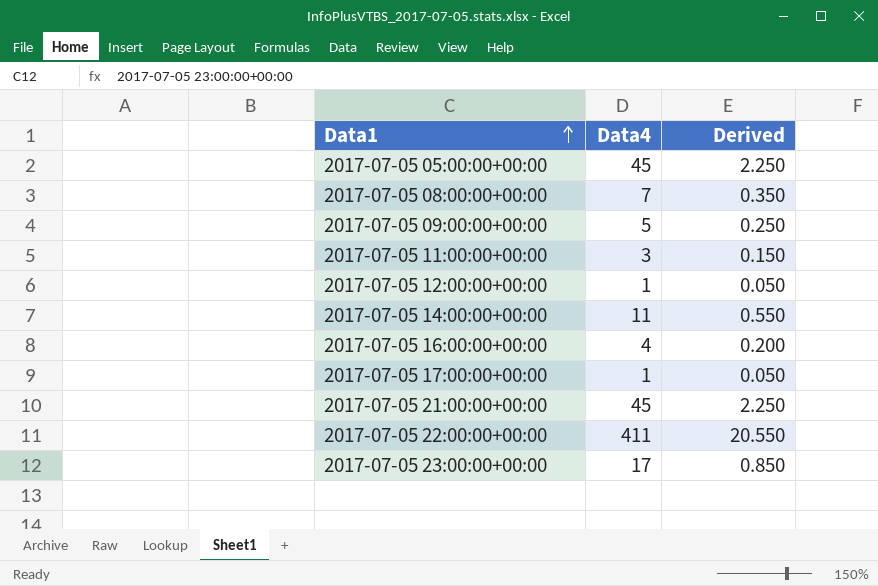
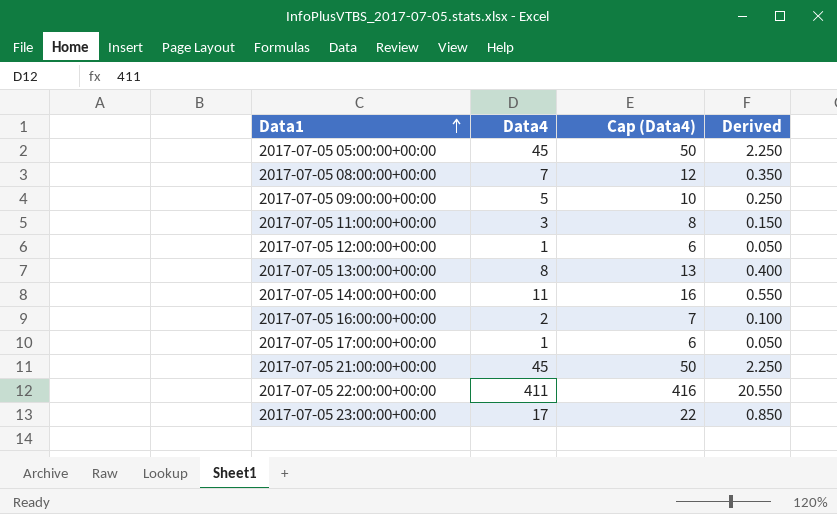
column Cap (Data4) | formula: none -> [Data4] + 5
row 2017-07-05 13:00:00+00:00: none -> 8 | 13 | 0.400
2017-07-05 16:00:00+00:00 | Data4: 4 -> 2
2017-07-05 16:00:00+00:00 | Derived: 0.200 -> 0.100

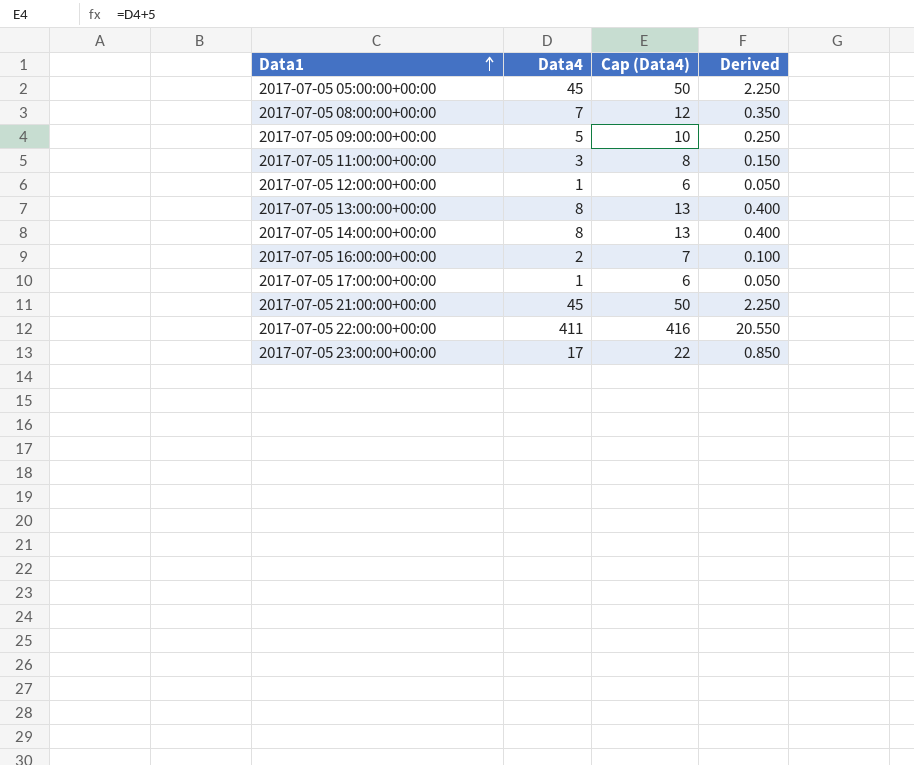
2017-07-05 14:00:00+00:00 | Data4: 11 -> 8
2017-07-05 14:00:00+00:00 | Cap (Data4): 16 -> 13
2017-07-05 14:00:00+00:00 | Derived: 0.550 -> 0.400

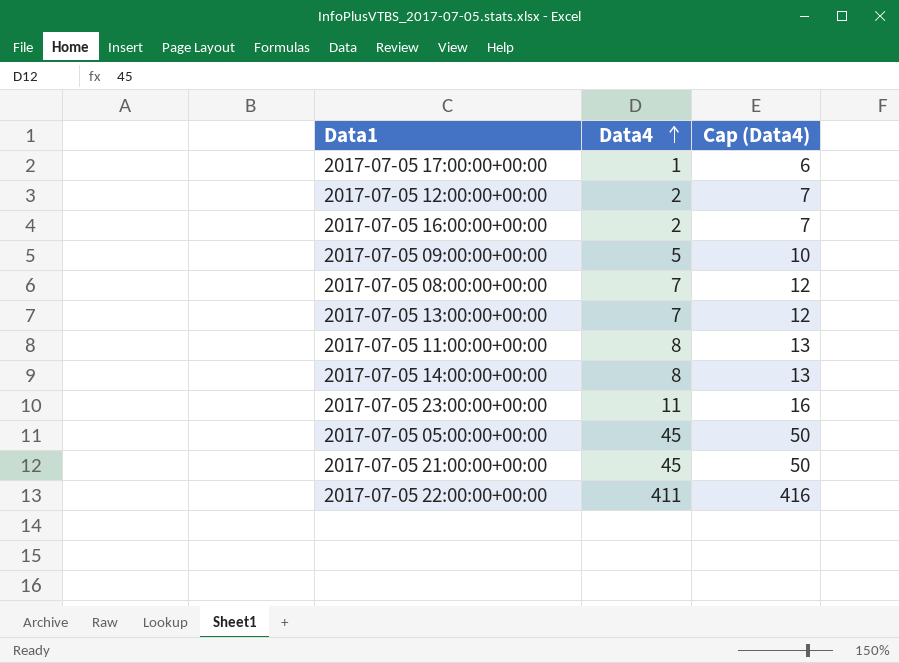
row order: Data1 ascending -> Data4 ascending
column Derived | formula: [Data4] * 0.05 -> none
2017-07-05 12:00:00+00:00 | Data4: 1 -> 2
2017-07-05 12:00:00+00:00 | Cap (Data4): 6 -> 7
2017-07-05 13:00:00+00:00 | Data4: 8 -> 7
2017-07-05 13:00:00+00:00 | Cap (Data4): 13 -> 12
2017-07-05 11:00:00+00:00 | Data4: 3 -> 8
2017-07-05 11:00:00+00:00 | Cap (Data4): 8 -> 13
2017-07-05 23:00:00+00:00 | Data4: 17 -> 11
2017-07-05 23:00:00+00:00 | Cap (Data4): 22 -> 16

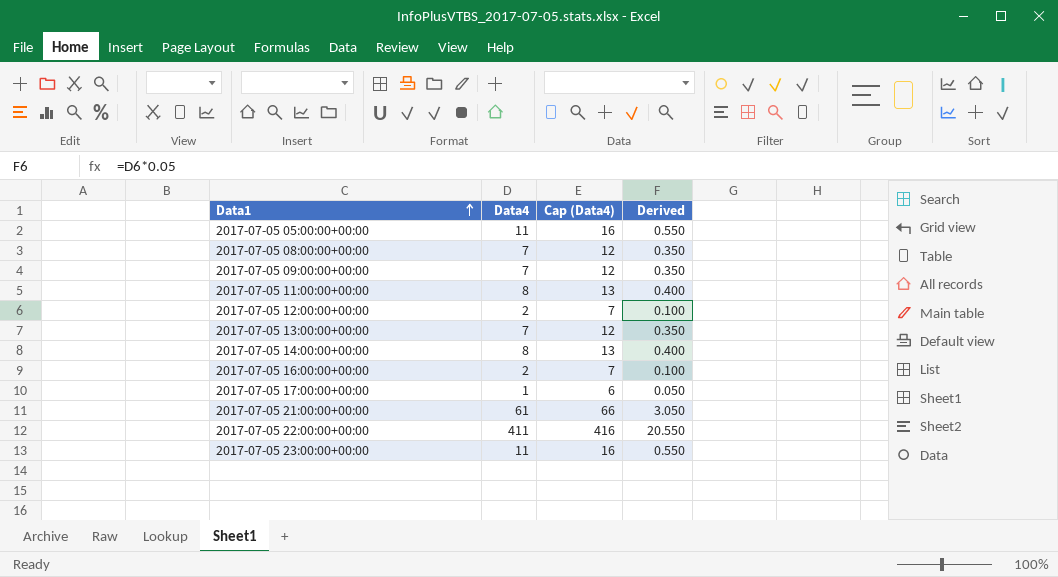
row order: Data4 ascending -> Data1 ascending
column Derived | formula: none -> [Data4] * 0.05
2017-07-05 05:00:00+00:00 | Data4: 45 -> 11
2017-07-05 05:00:00+00:00 | Cap (Data4): 50 -> 16
2017-07-05 09:00:00+00:00 | Data4: 5 -> 7
2017-07-05 09:00:00+00:00 | Cap (Data4): 10 -> 12
2017-07-05 21:00:00+00:00 | Data4: 45 -> 61
2017-07-05 21:00:00+00:00 | Cap (Data4): 50 -> 66

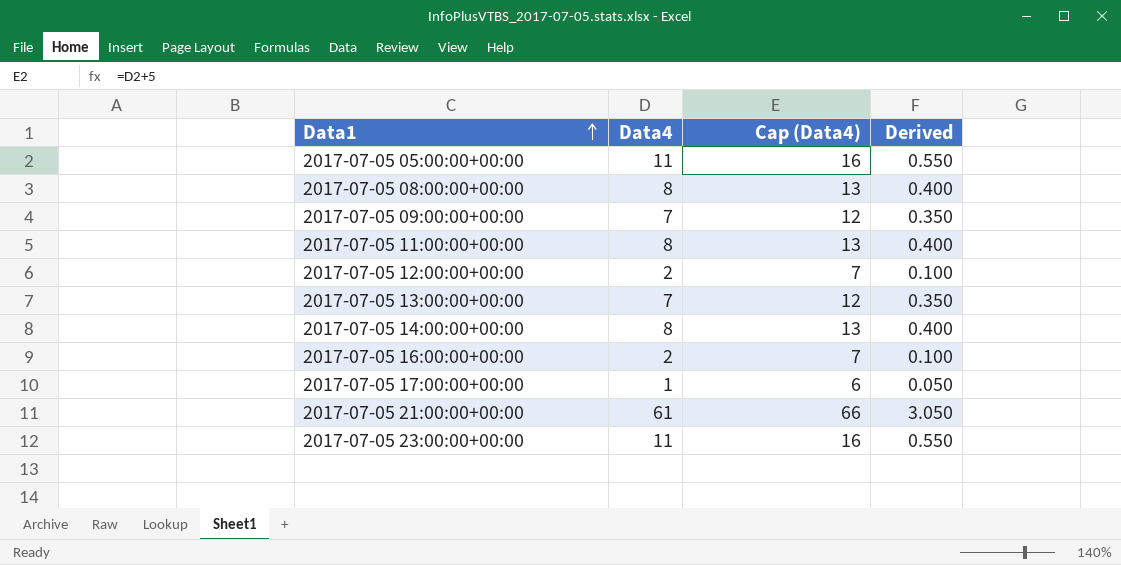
row 2017-07-05 22:00:00+00:00: 411 | 416 | 20.550 -> none
2017-07-05 08:00:00+00:00 | Data4: 7 -> 8
2017-07-05 08:00:00+00:00 | Cap (Data4): 12 -> 13
2017-07-05 08:00:00+00:00 | Derived: 0.350 -> 0.400

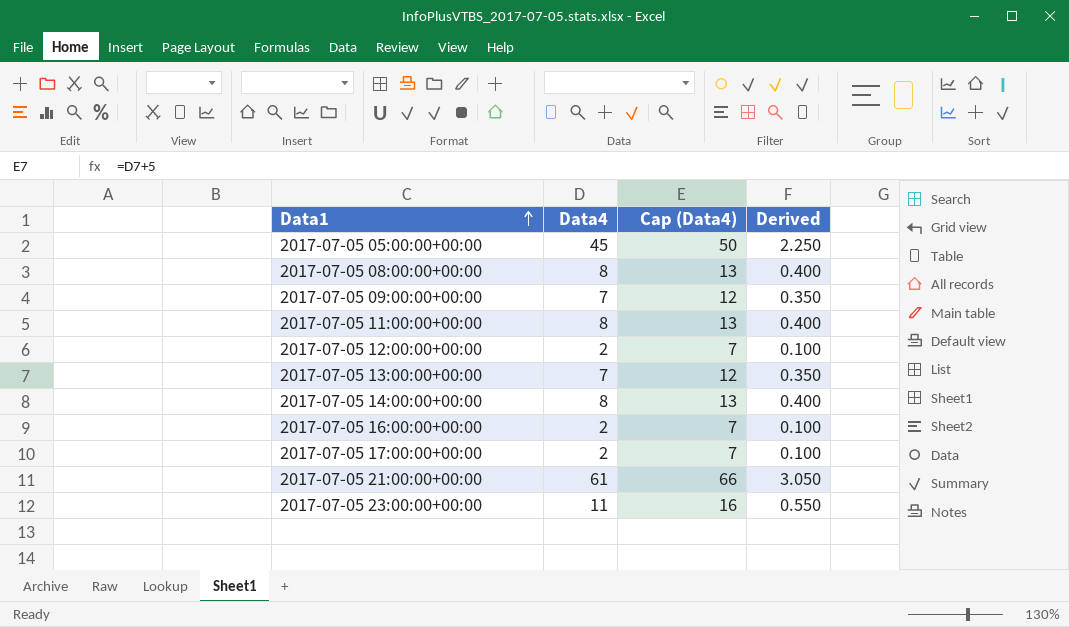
2017-07-05 05:00:00+00:00 | Data4: 11 -> 45
2017-07-05 05:00:00+00:00 | Cap (Data4): 16 -> 50
2017-07-05 05:00:00+00:00 | Derived: 0.550 -> 2.250
2017-07-05 17:00:00+00:00 | Data4: 1 -> 2
2017-07-05 17:00:00+00:00 | Cap (Data4): 6 -> 7
2017-07-05 17:00:00+00:00 | Derived: 0.050 -> 0.100

